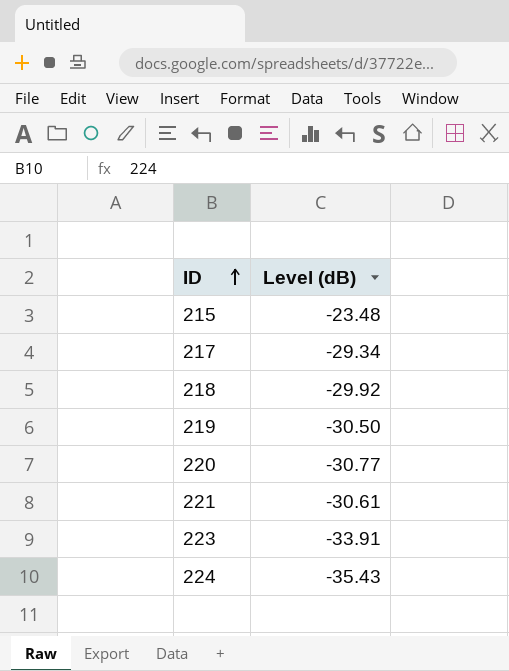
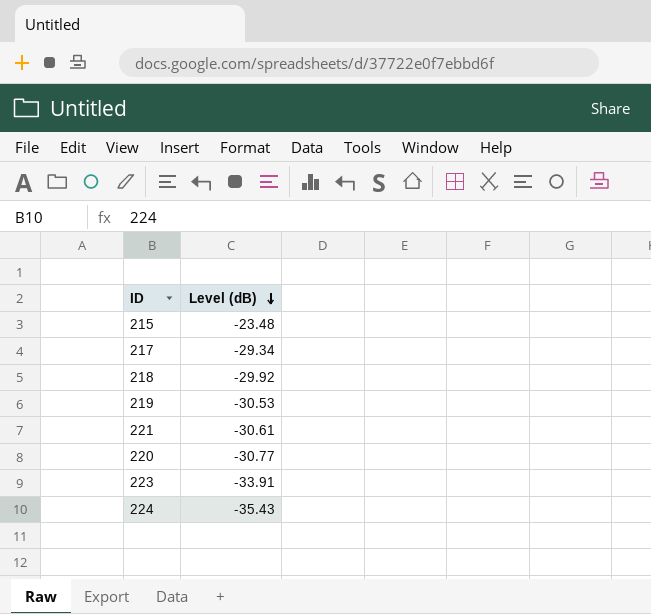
row order: ID ascending -> Level (dB) descending
219 | Level (dB): -30.50 -> -30.53

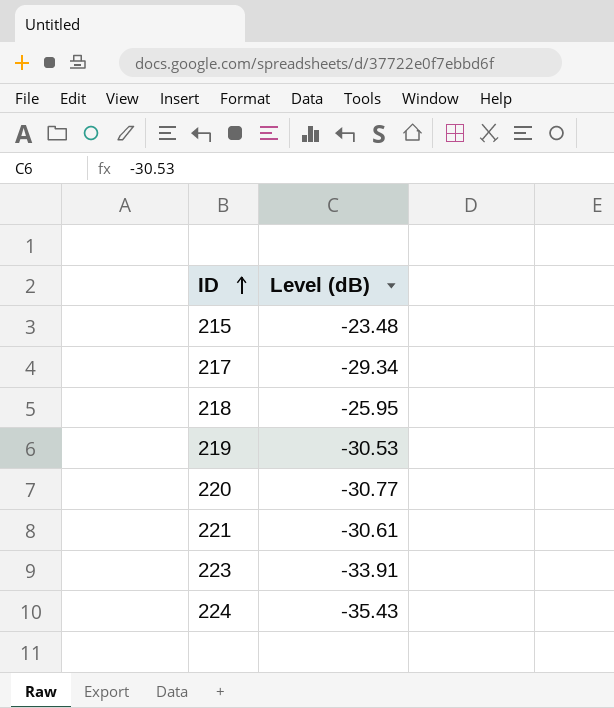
row order: Level (dB) descending -> ID ascending
218 | Level (dB): -29.92 -> -25.95

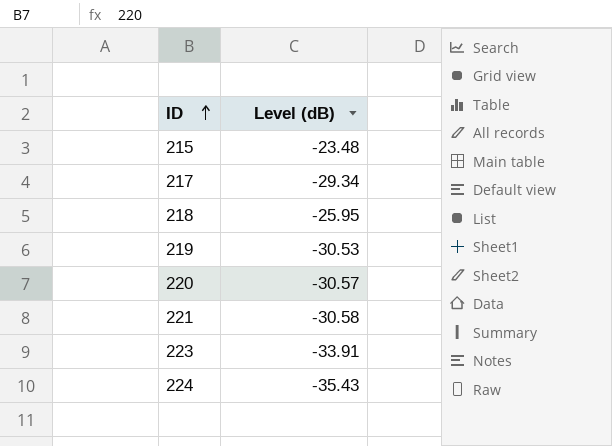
220 | Level (dB): -30.77 -> -30.57
221 | Level (dB): -30.61 -> -30.58

